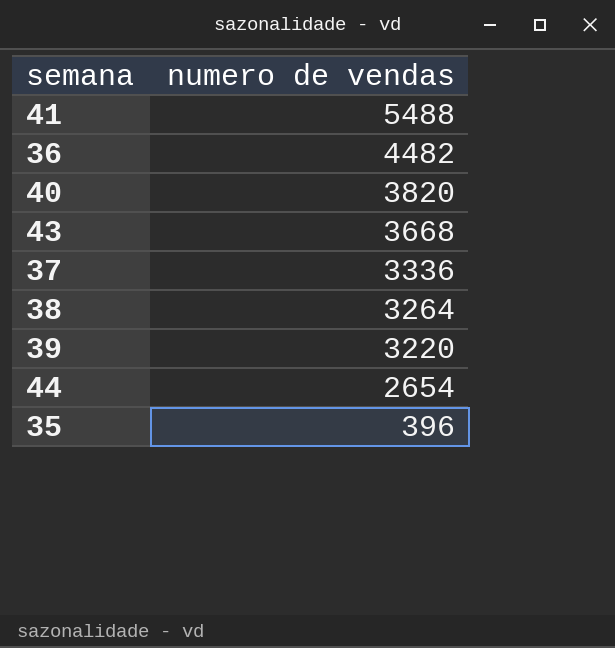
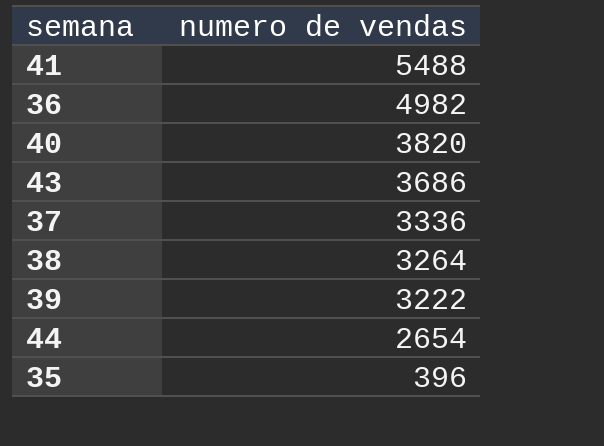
36 | numero de vendas: 4482 -> 4982
43 | numero de vendas: 3668 -> 3686
39 | numero de vendas: 3220 -> 3222

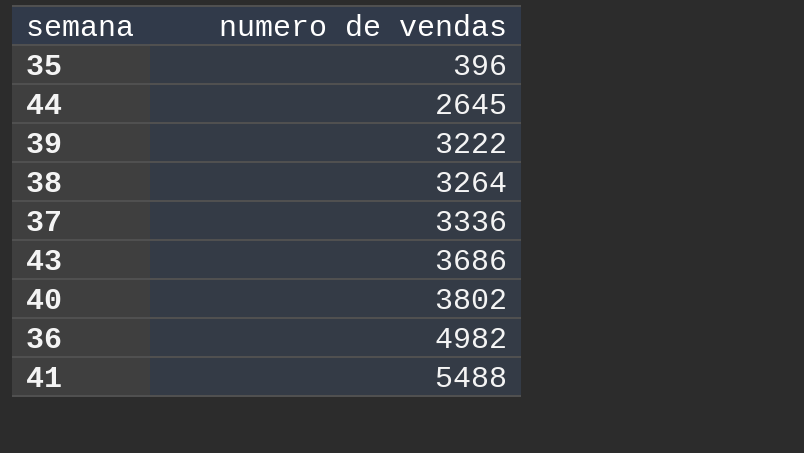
row order: numero de vendas descending -> numero de vendas ascending
44 | numero de vendas: 2654 -> 2645
40 | numero de vendas: 3820 -> 3802

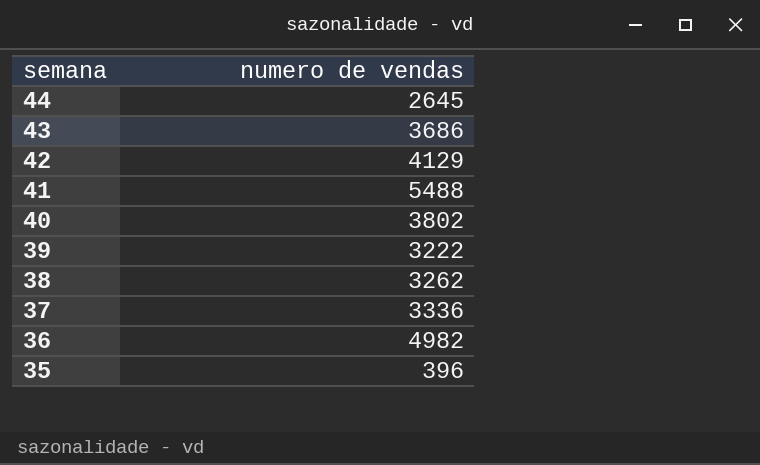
row order: numero de vendas ascending -> semana descending
row 42: none -> 4129
38 | numero de vendas: 3264 -> 3262

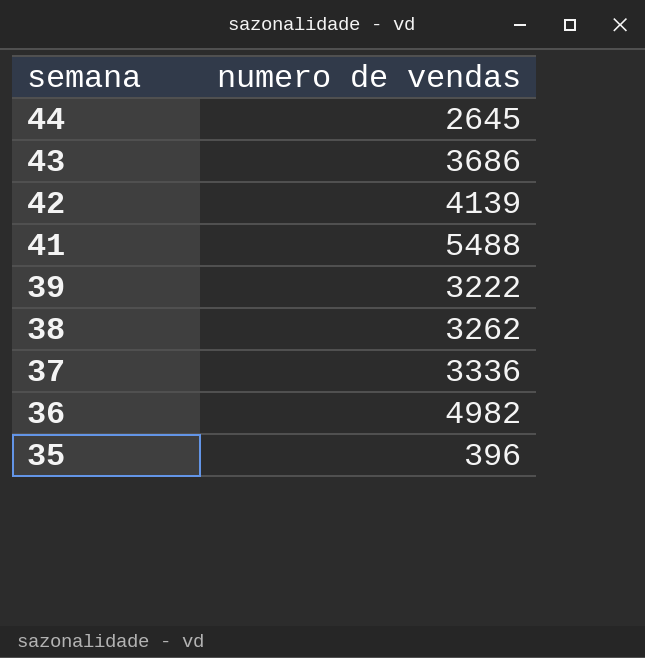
row 40: 3802 -> none
42 | numero de vendas: 4129 -> 4139

